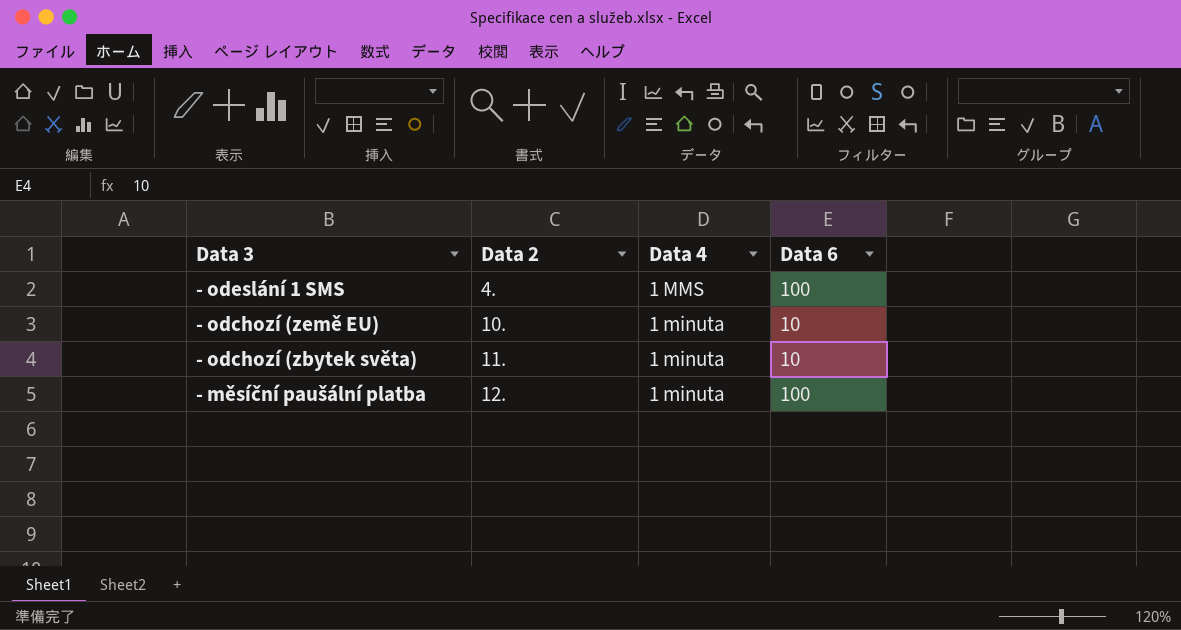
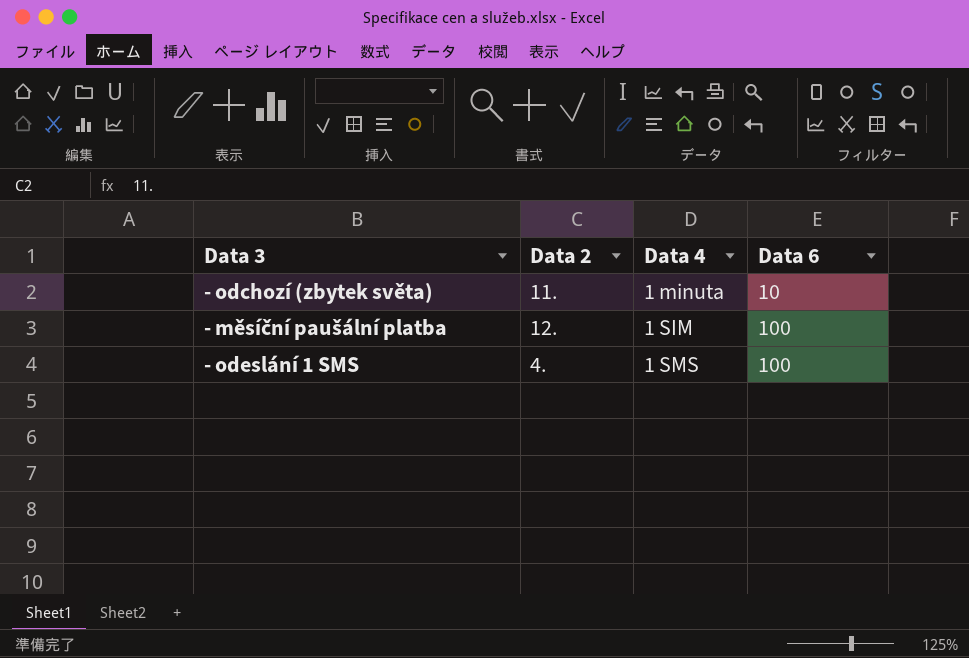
row order: Data 3 descending -> Data 4 ascending
row - odchozí (země EU): 10. | 1 minuta | 10 -> none
- měsíční paušální platba | Data 4: 1 minuta -> 1 SIM
- odeslání 1 SMS | Data 4: 1 MMS -> 1 SMS

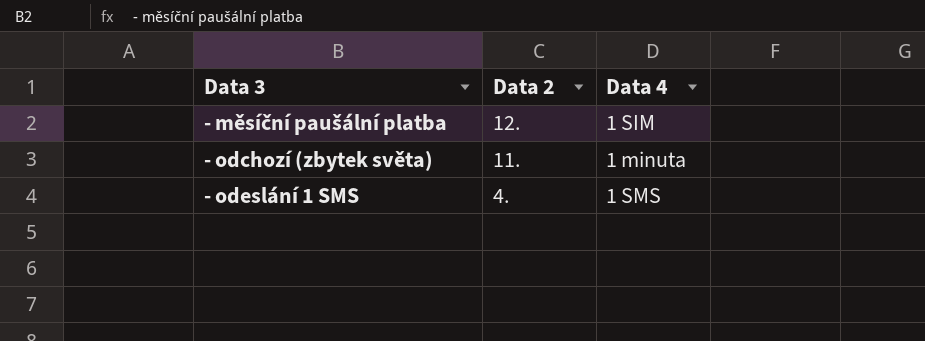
row order: Data 4 ascending -> Data 3 ascending
column Data 6 | position: 4 -> none

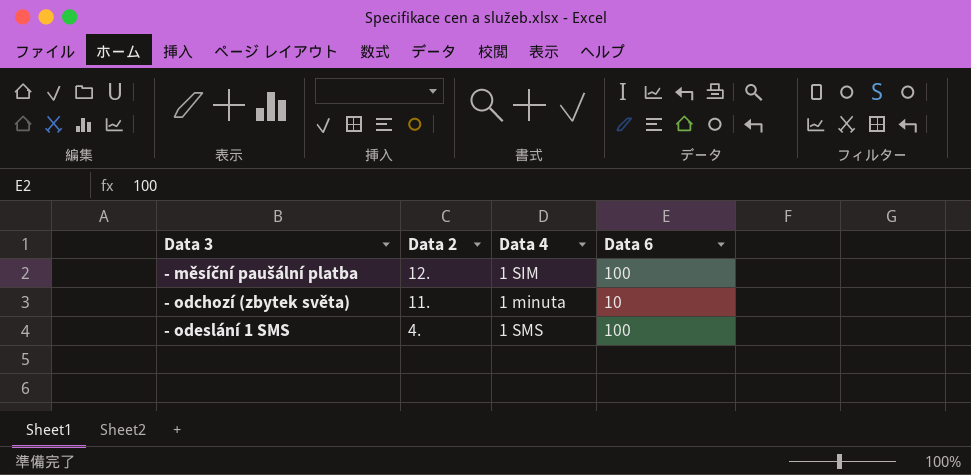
column Data 6 | position: none -> 4

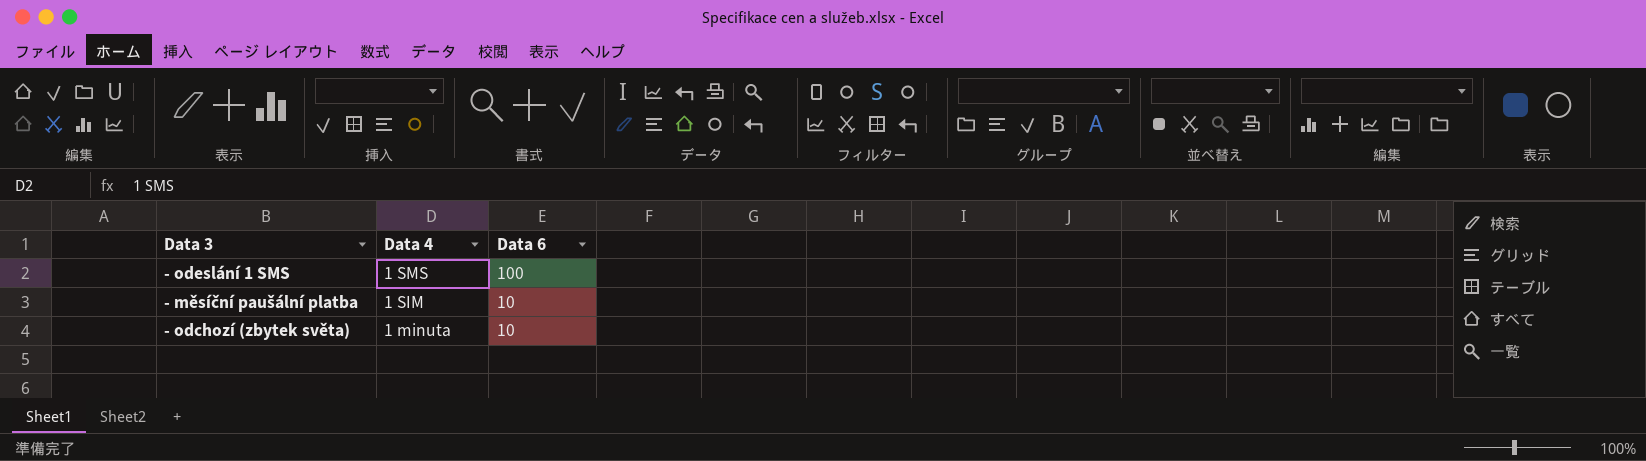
row order: Data 3 ascending -> Data 4 descending
column Data 2 | position: 2 -> none
- měsíční paušální platba | Data 6: 100 -> 10

